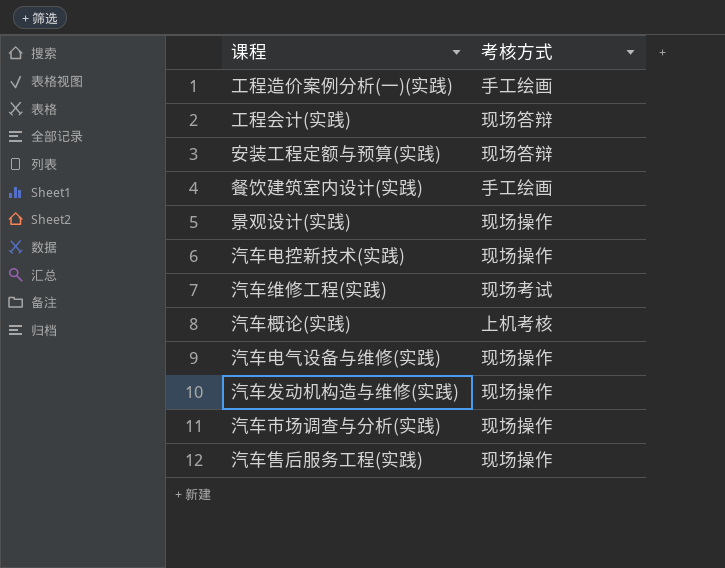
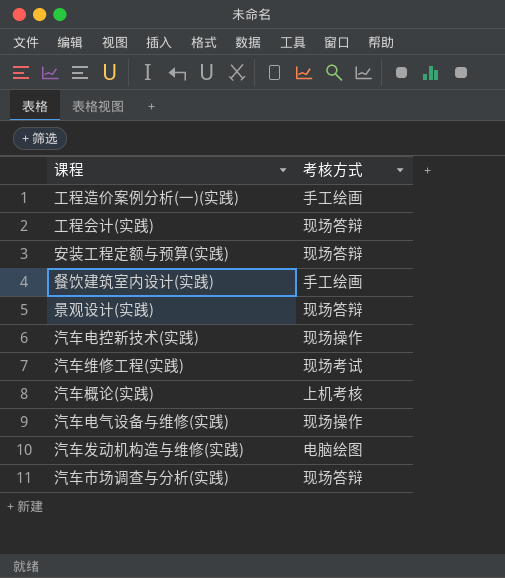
row 汽车售后服务工程(实践): 现场操作 -> none
景观设计(实践) | 考核方式: 现场操作 -> 现场答辩
汽车发动机构造与维修(实践) | 考核方式: 现场操作 -> 电脑绘图
汽车市场调查与分析(实践) | 考核方式: 现场操作 -> 现场答辩

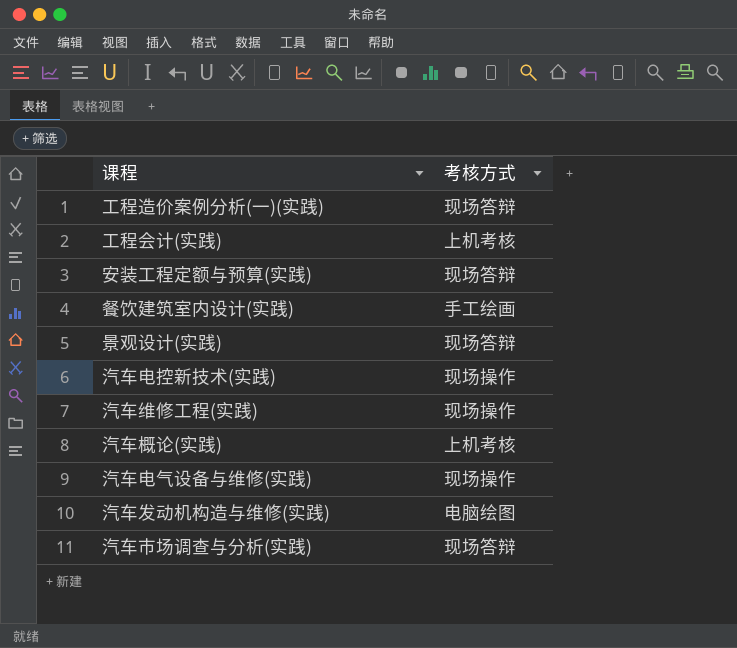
工程造价案例分析(一)(实践) | 考核方式: 手工绘画 -> 现场答辩
工程会计(实践) | 考核方式: 现场答辩 -> 上机考核
汽车维修工程(实践) | 考核方式: 现场考试 -> 现场操作

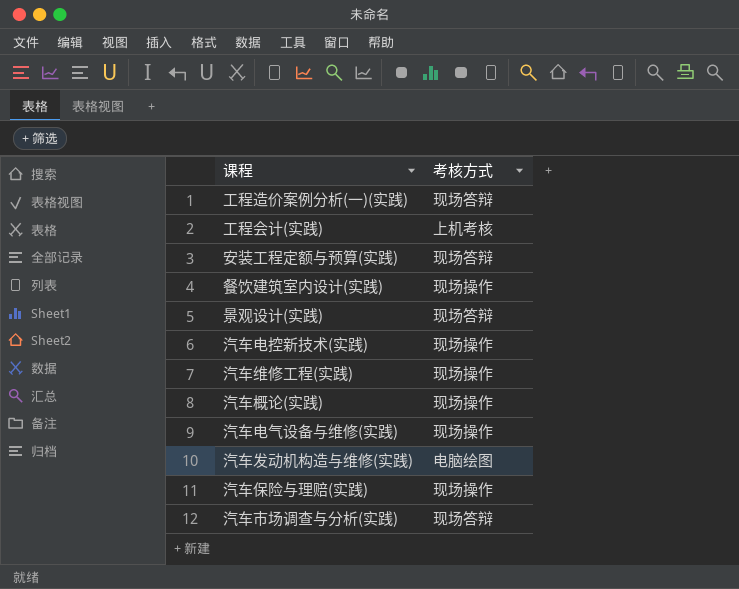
餐饮建筑室内设计(实践) | 考核方式: 手工绘画 -> 现场操作
汽车概论(实践) | 考核方式: 上机考核 -> 现场操作
row 汽车保险与理赔(实践): none -> 现场操作

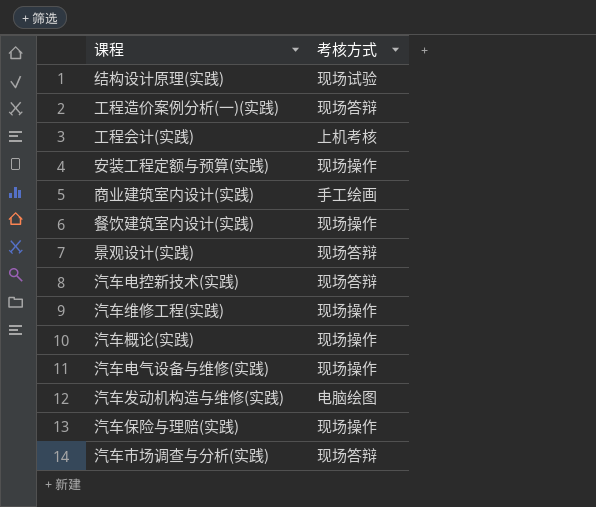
row 结构设计原理(实践): none -> 现场试验
安装工程定额与预算(实践) | 考核方式: 现场答辩 -> 现场操作
row 商业建筑室内设计(实践): none -> 手工绘画
汽车电控新技术(实践) | 考核方式: 现场操作 -> 现场答辩

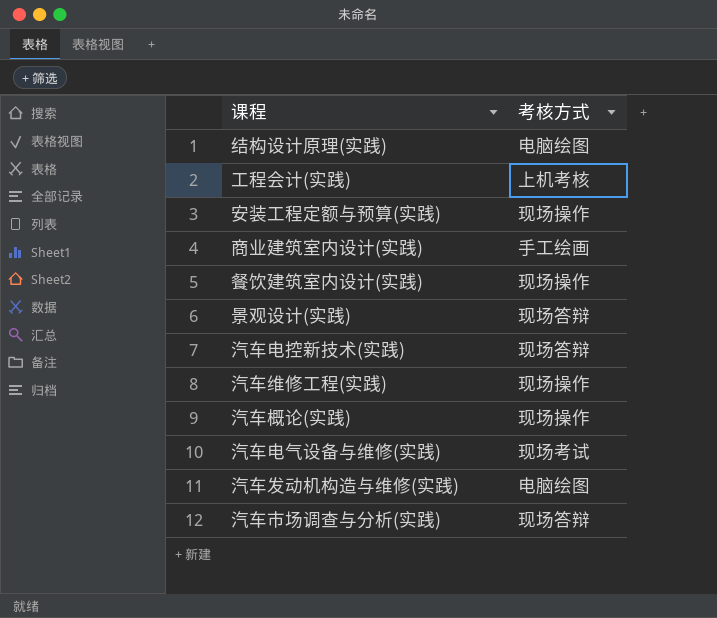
row 工程造价案例分析(一)(实践): 现场答辩 -> none
row 汽车保险与理赔(实践): 现场操作 -> none
结构设计原理(实践) | 考核方式: 现场试验 -> 电脑绘图
汽车电气设备与维修(实践) | 考核方式: 现场操作 -> 现场考试

